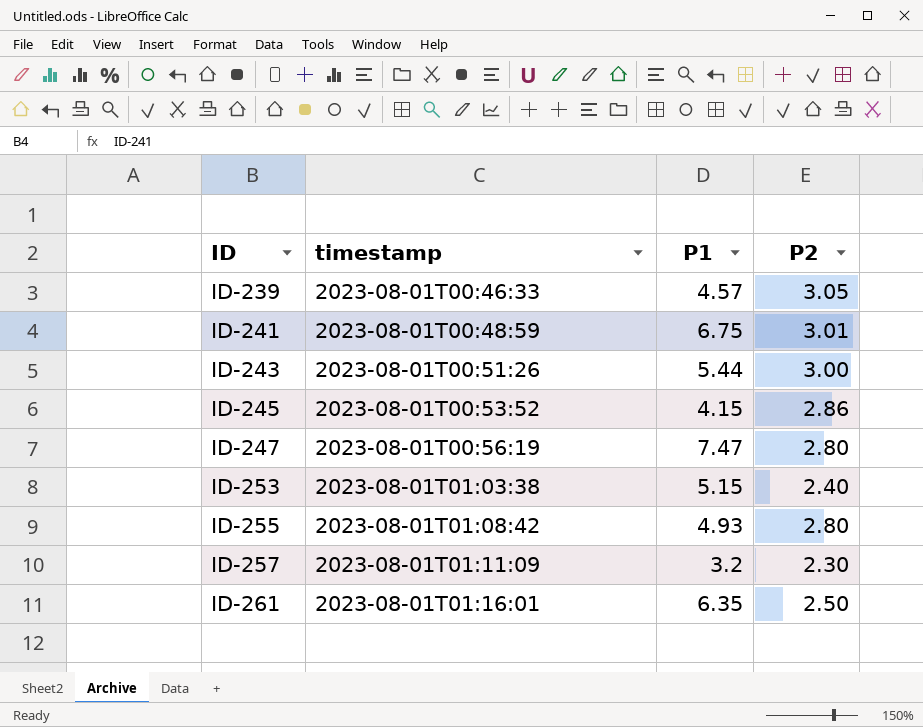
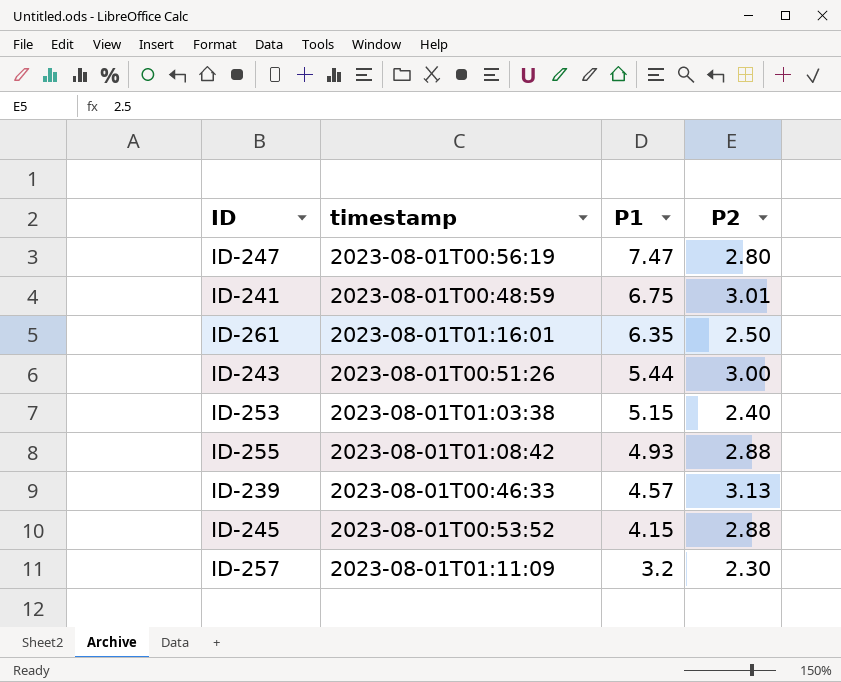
row order: ID ascending -> P1 descending
ID-255 | P2: 2.80 -> 2.88
ID-239 | P2: 3.05 -> 3.13
ID-245 | P2: 2.86 -> 2.88

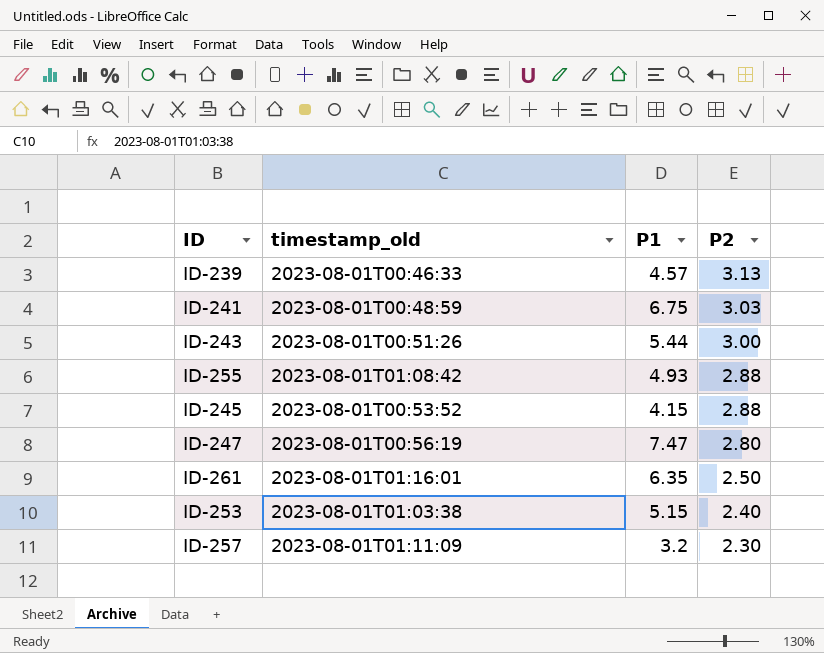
row order: P1 descending -> P2 descending
column name: timestamp -> timestamp_old
ID-241 | P2: 3.01 -> 3.03

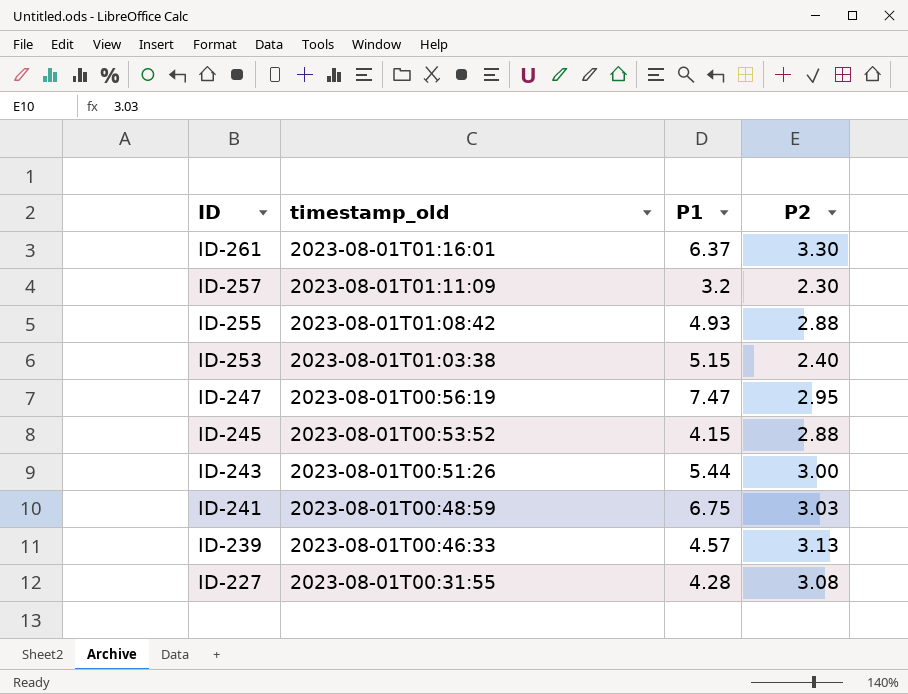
row order: P2 descending -> ID descending
ID-261 | P1: 6.35 -> 6.37
ID-261 | P2: 2.50 -> 3.30
ID-247 | P2: 2.80 -> 2.95
row ID-227: none -> 2023-08-01T00:31:55 | 4.28 | 3.08

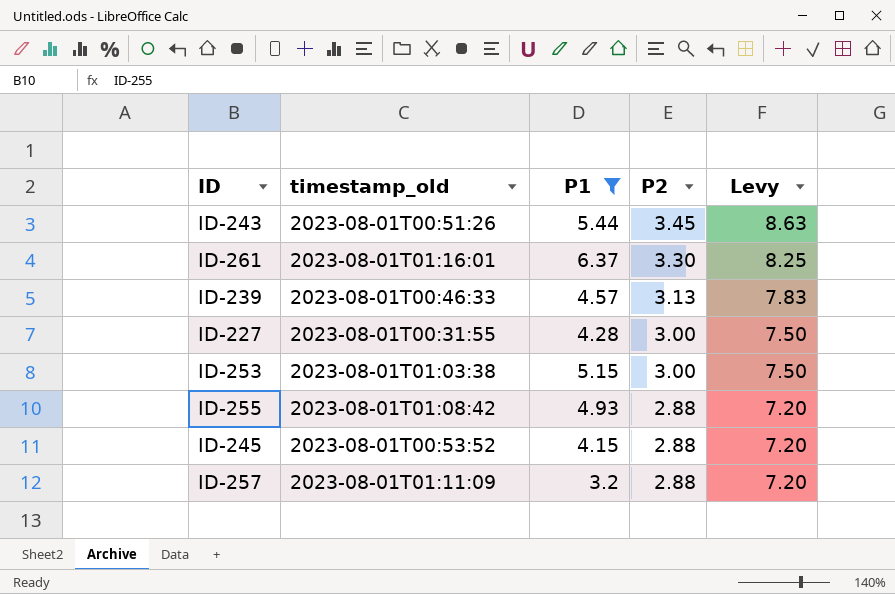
filter: none -> P1 <= 6.37
row order: ID descending -> P2 descending
column Levy | formula: none -> [P2] * 2.5
ID-243 | P2: 3.00 -> 3.45
ID-227 | P2: 3.08 -> 3.00
ID-253 | P2: 2.40 -> 3.00
ID-257 | P2: 2.30 -> 2.88

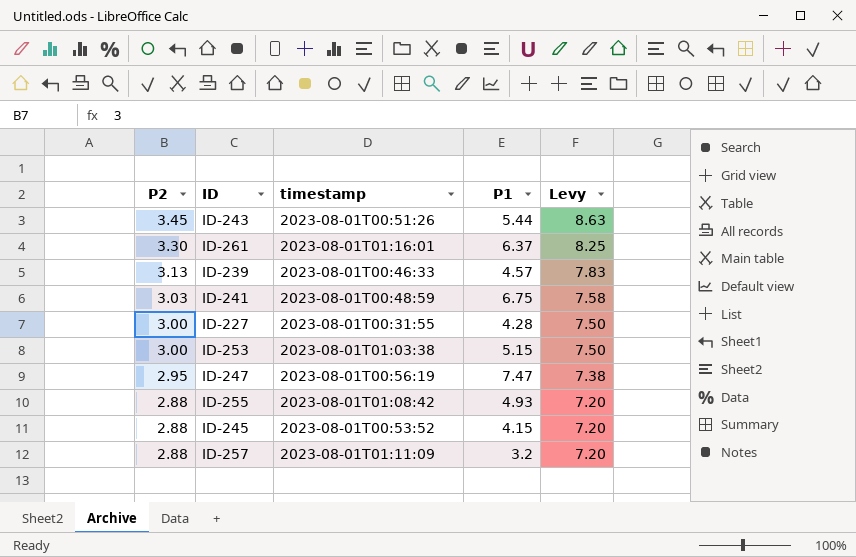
filter: P1 <= 6.37 -> none
column P2 | position: 4 -> 1
column name: timestamp_old -> timestamp

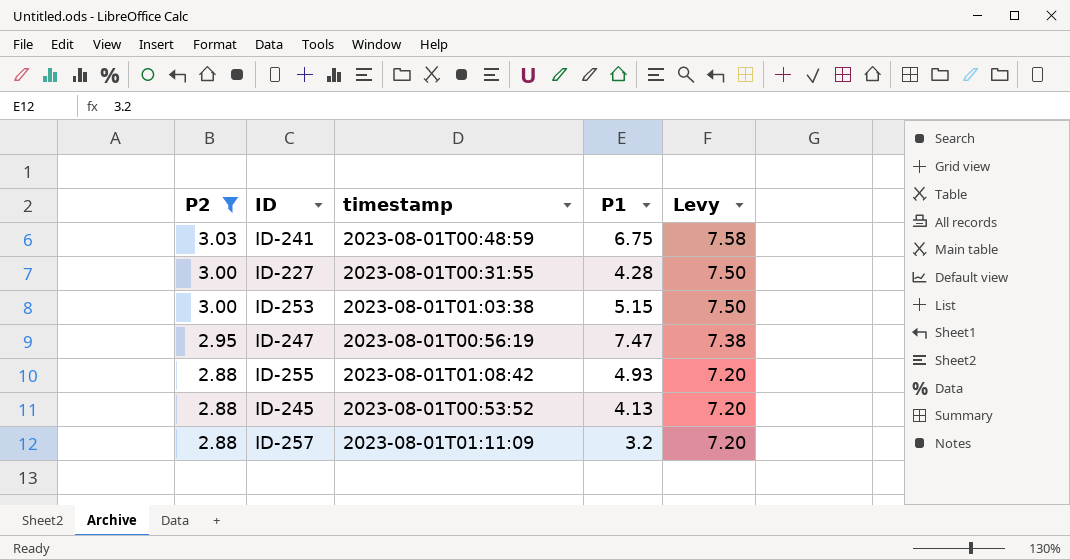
filter: none -> P2 <= 3.03
ID-245 | P1: 4.15 -> 4.13

